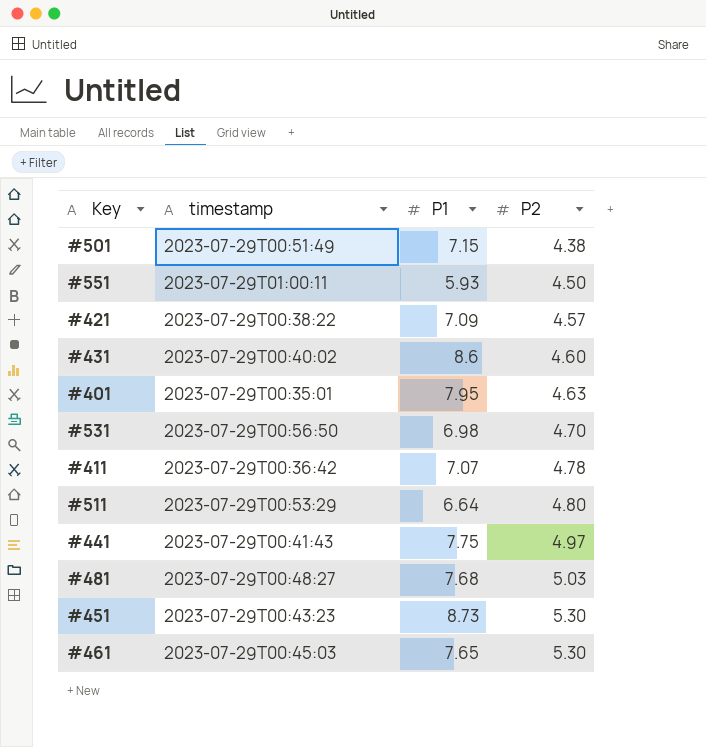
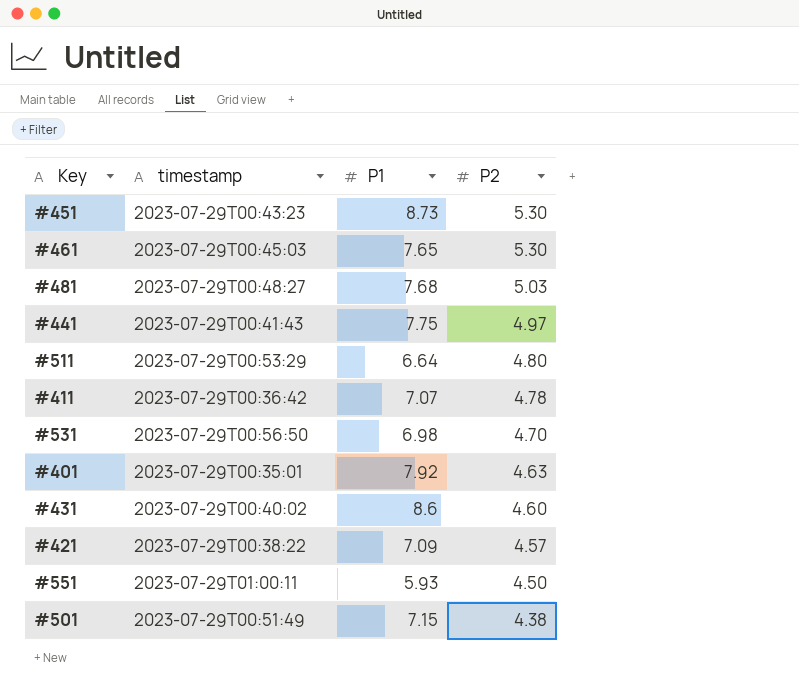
row order: P2 ascending -> P2 descending
#401 | P1: 7.95 -> 7.92

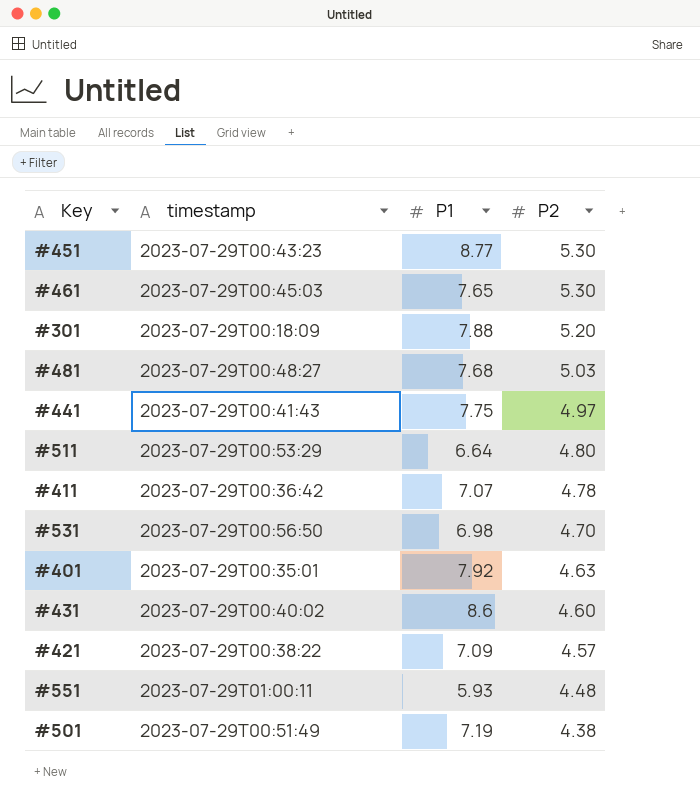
#451 | P1: 8.73 -> 8.77
row #301: none -> 2023-07-29T00:18:09 | 7.88 | 5.20
#551 | P2: 4.50 -> 4.48
#501 | P1: 7.15 -> 7.19

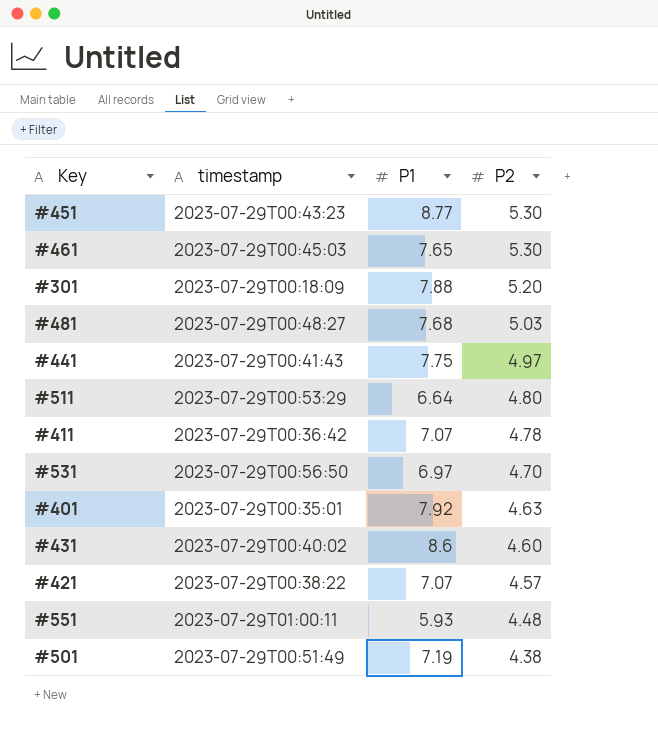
#531 | P1: 6.98 -> 6.97
#421 | P1: 7.09 -> 7.07

